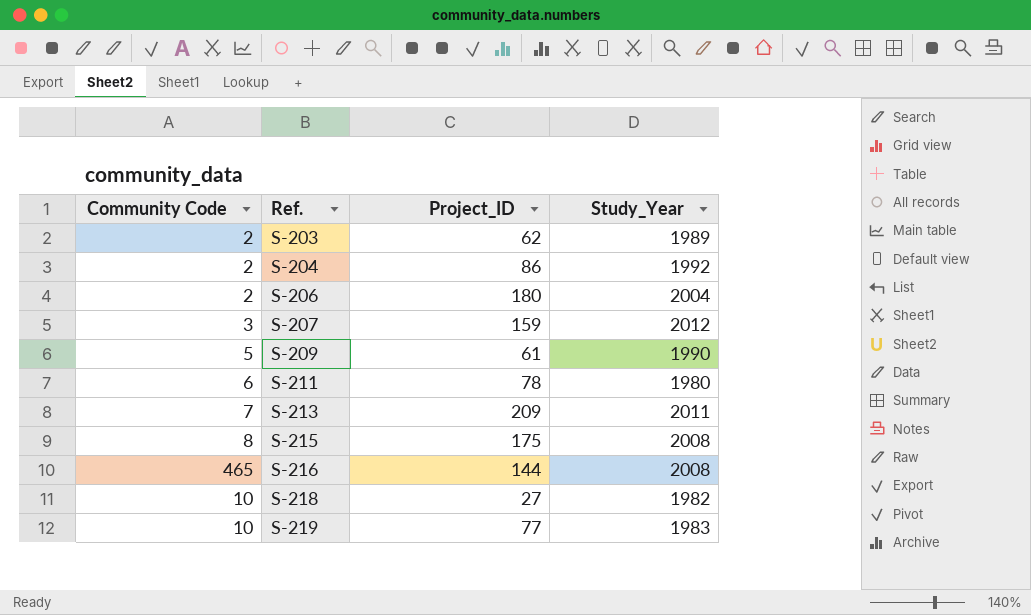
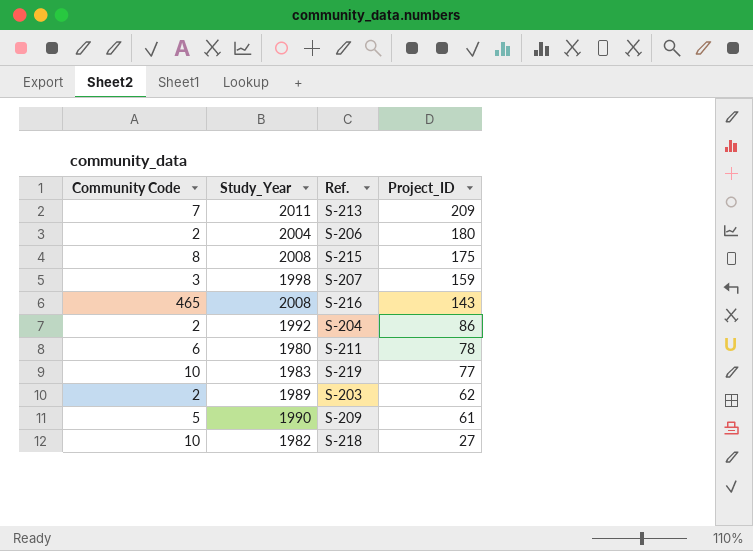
row order: Ref. ascending -> Project_ID descending
column Study_Year | position: 4 -> 2
S-207 | Study_Year: 2012 -> 1998
S-216 | Project_ID: 144 -> 143

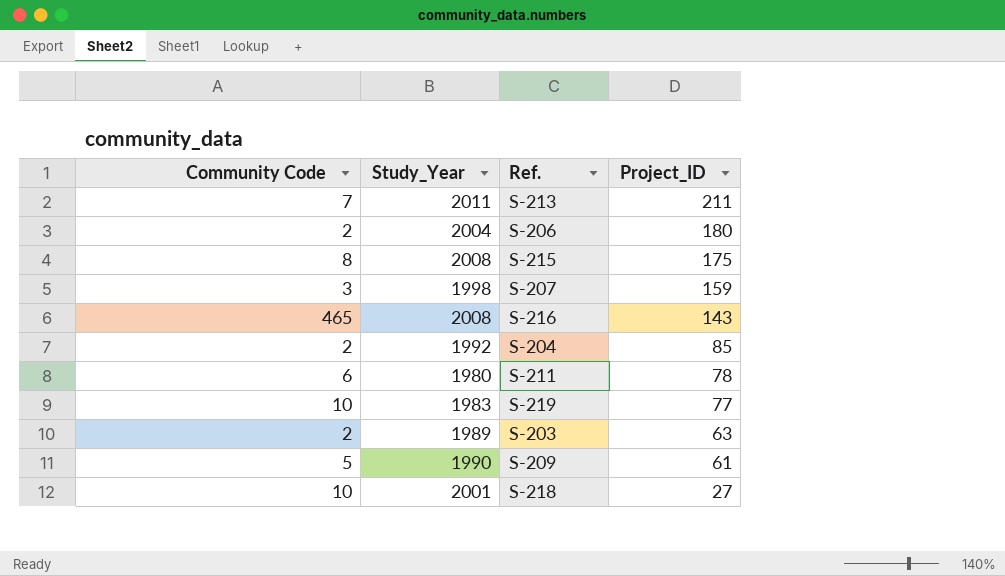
S-213 | Project_ID: 209 -> 211
S-204 | Project_ID: 86 -> 85
S-203 | Project_ID: 62 -> 63
S-218 | Study_Year: 1982 -> 2001

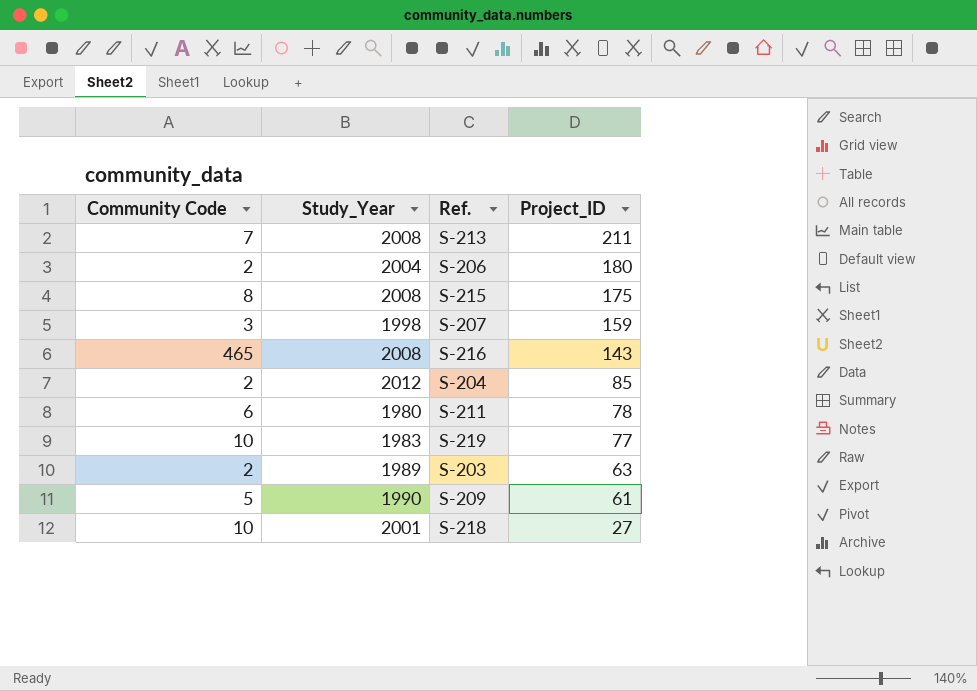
S-213 | Study_Year: 2011 -> 2008
S-204 | Study_Year: 1992 -> 2012

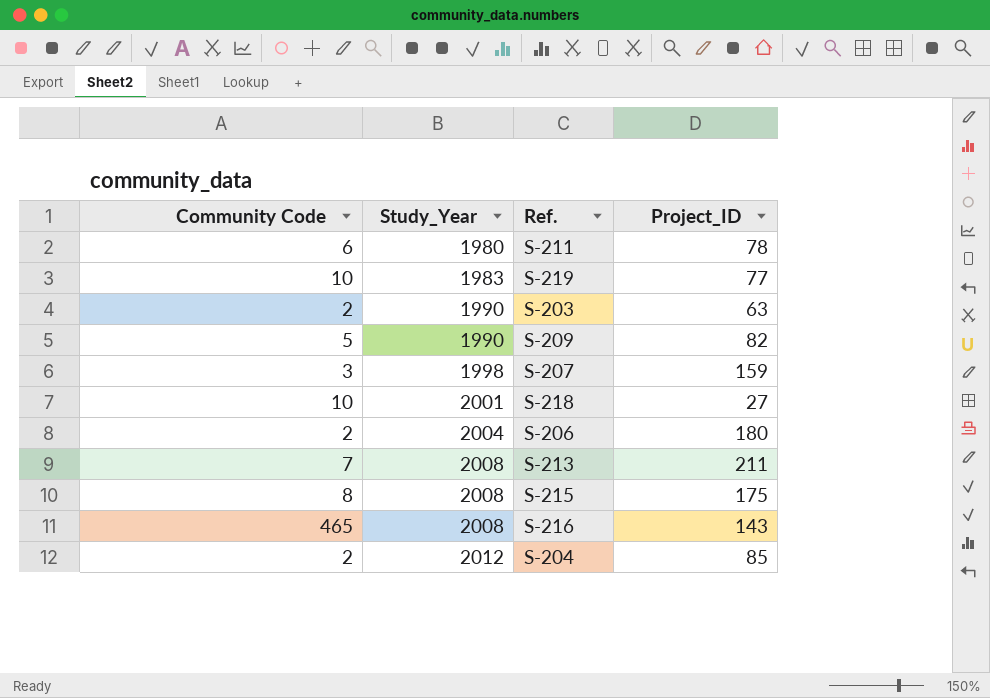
row order: Project_ID descending -> Study_Year ascending
S-203 | Study_Year: 1989 -> 1990
S-209 | Project_ID: 61 -> 82

